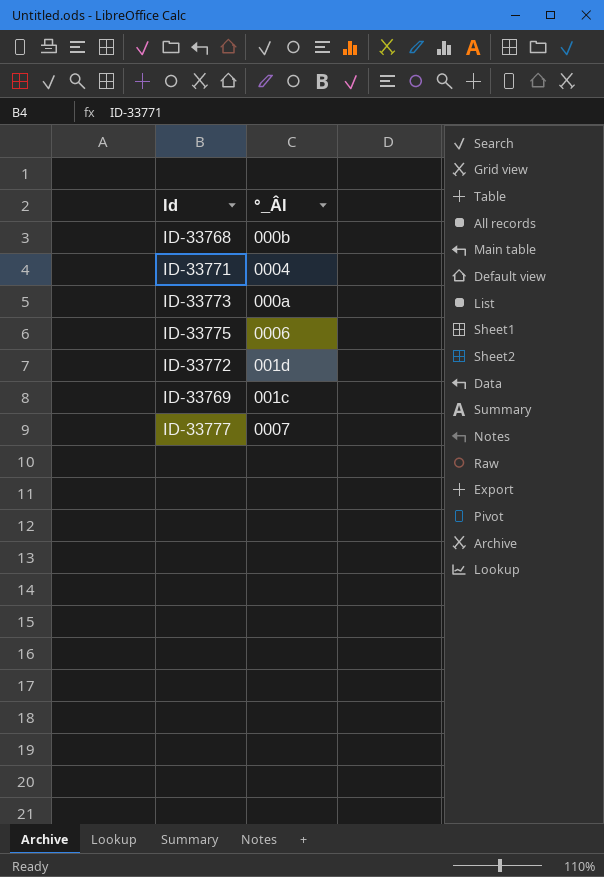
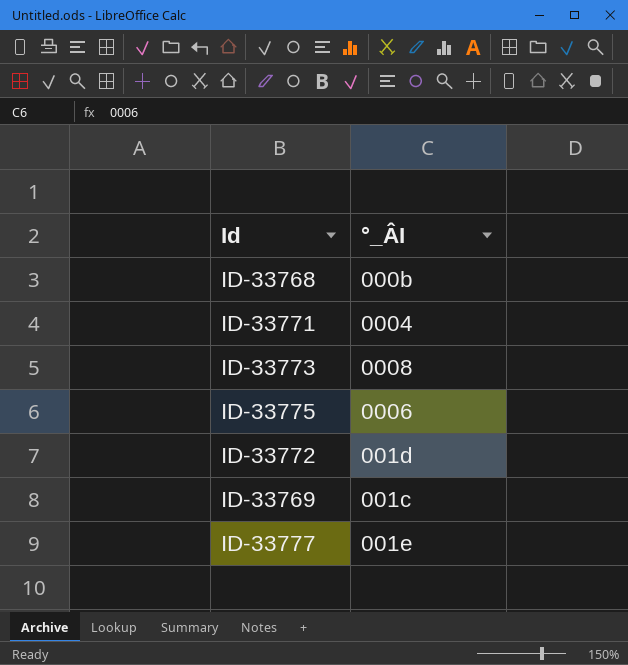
ID-33773 | °_ÂI: 000a -> 0008
ID-33777 | °_ÂI: 0007 -> 001e

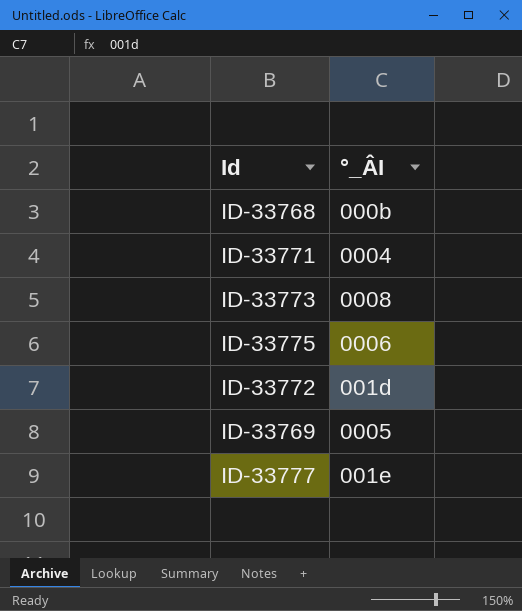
ID-33769 | °_ÂI: 001c -> 0005

